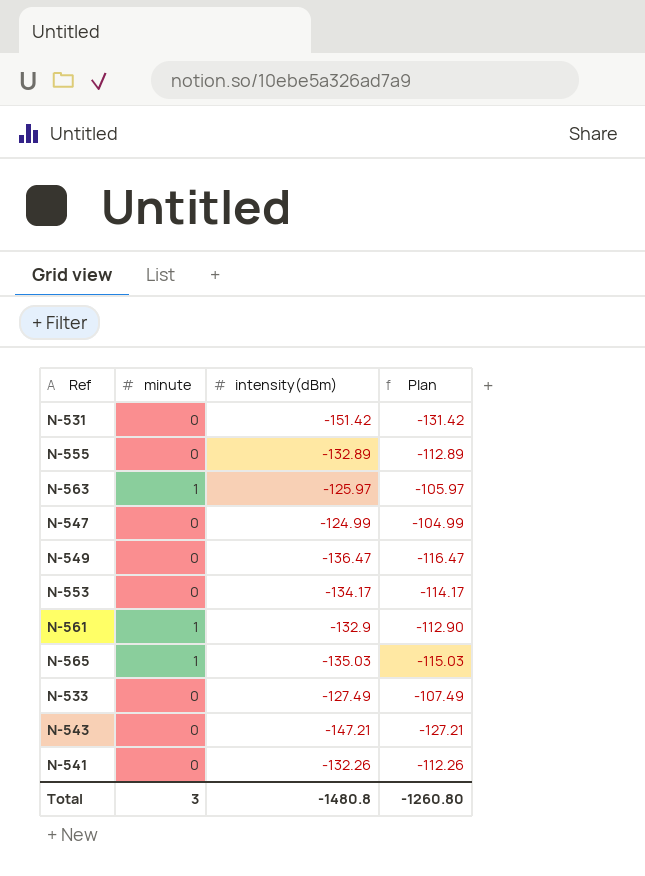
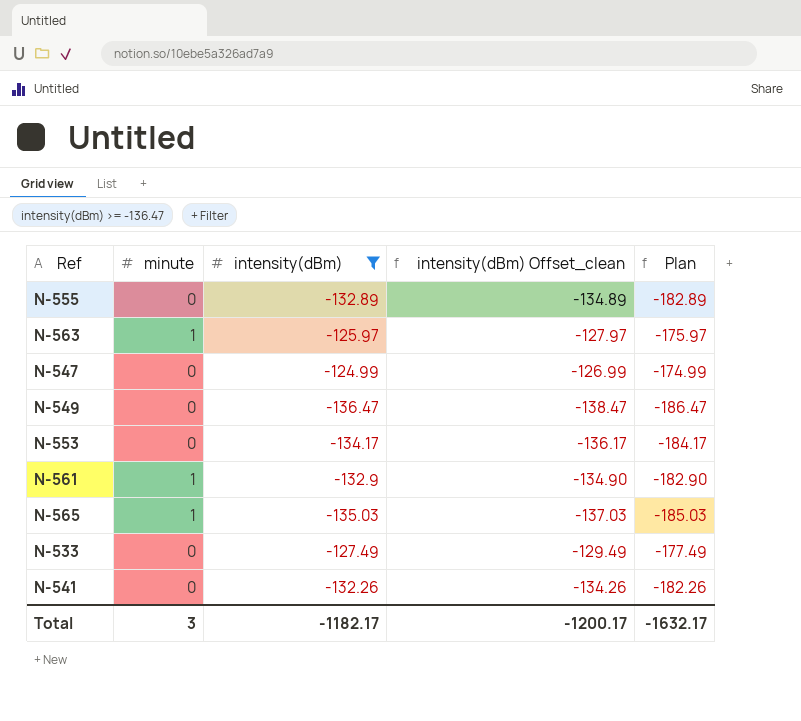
filter: none -> intensity(dBm) >= -136.47
column intensity(dBm) Offset_clean | formula: none -> [intensity(dBm)] - 2
column Plan | formula: [intensity(dBm)] + 20 -> [intensity(dBm)] - 50
Total | intensity(dBm): -1480.8 -> -1182.17
Total | Plan: -1260.80 -> -1632.17

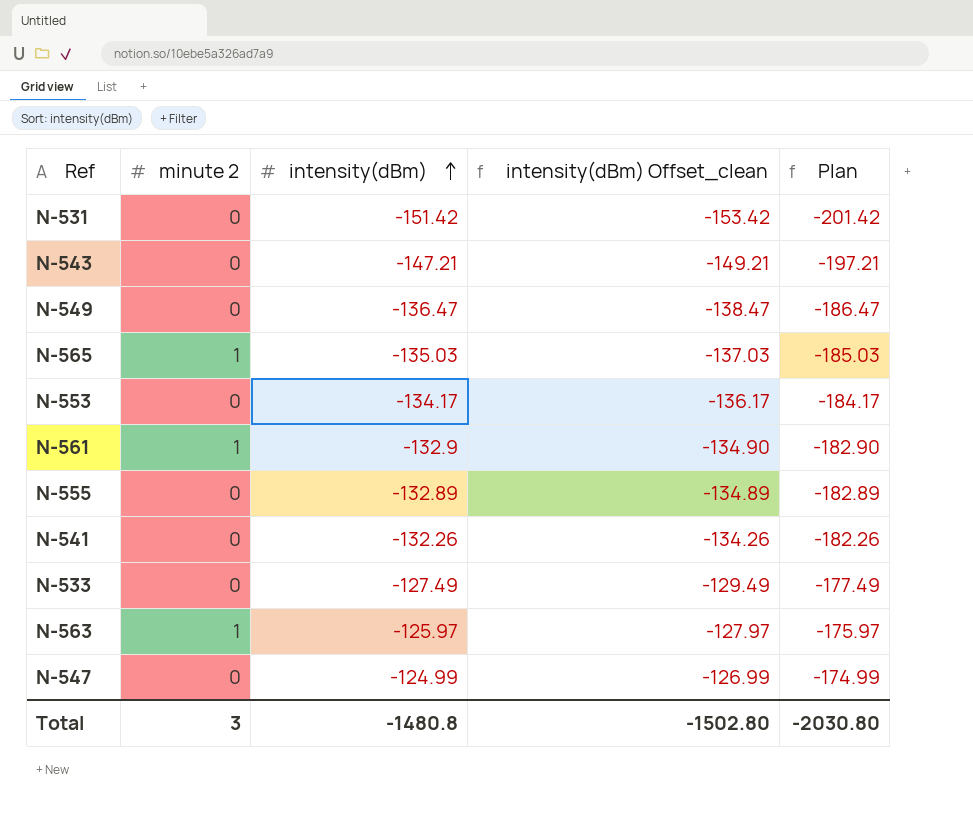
filter: intensity(dBm) >= -136.47 -> none
row order: none -> intensity(dBm) ascending
column name: minute -> minute 2
Total | intensity(dBm): -1182.17 -> -1480.8
Total | intensity(dBm) Offset_clean: -1200.17 -> -1502.80
Total | Plan: -1632.17 -> -2030.80

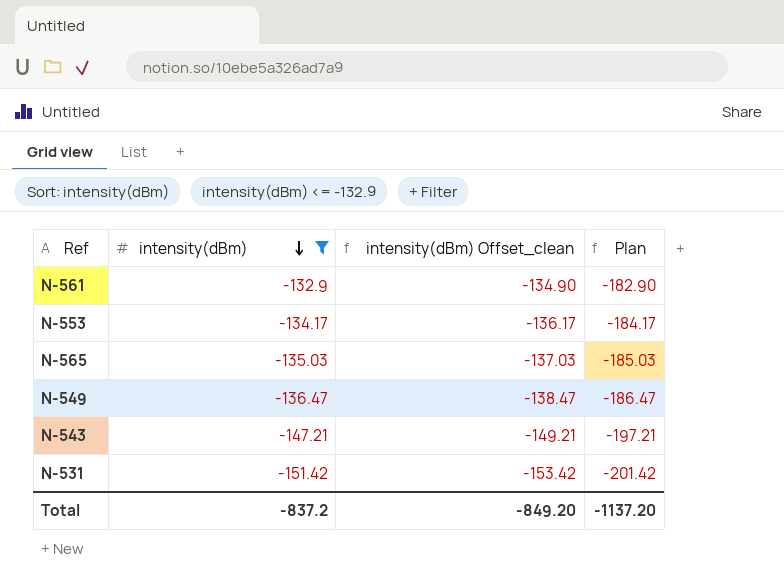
filter: none -> intensity(dBm) <= -132.9
row order: intensity(dBm) ascending -> intensity(dBm) descending
column minute 2 | position: 2 -> none
Total | intensity(dBm): -1480.8 -> -837.2
Total | intensity(dBm) Offset_clean: -1502.80 -> -849.20
Total | Plan: -2030.80 -> -1137.20

